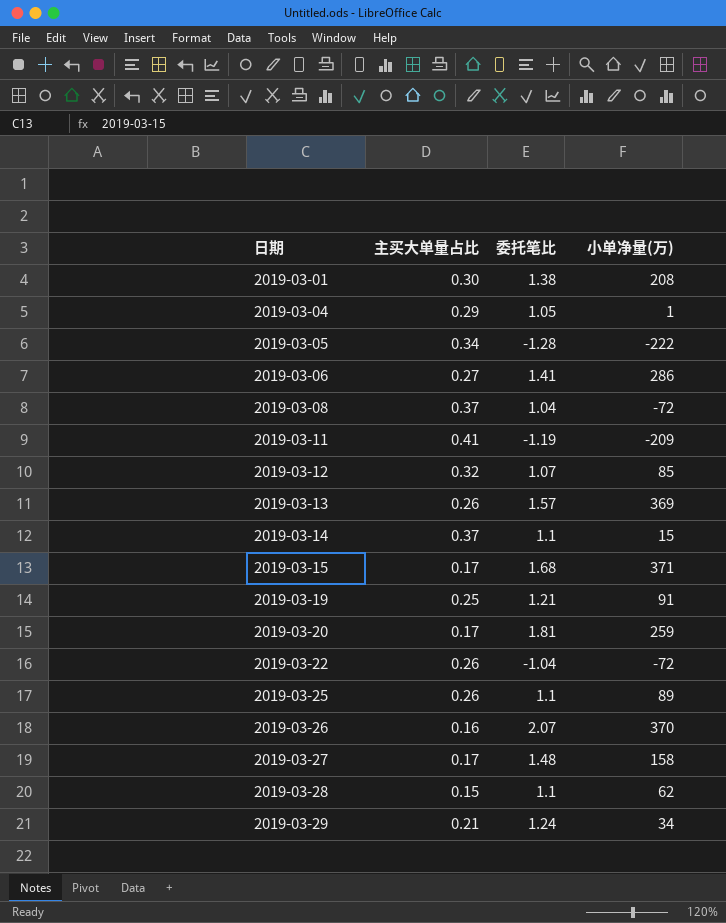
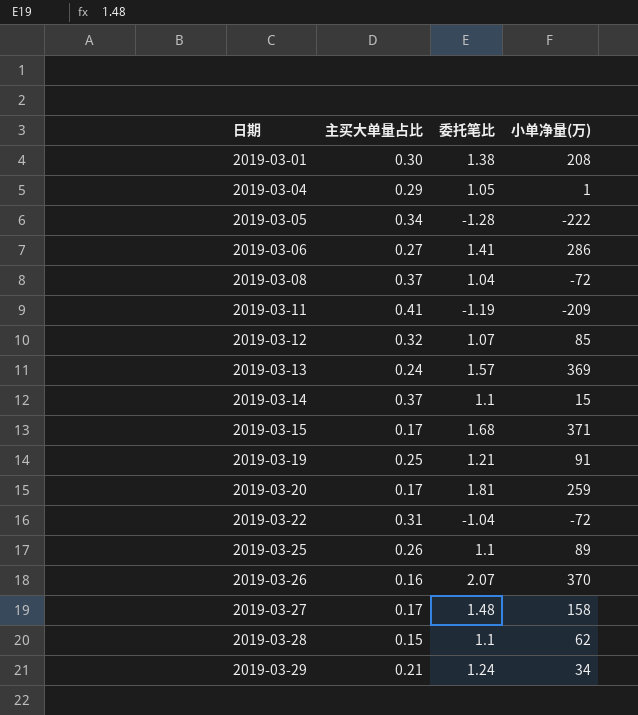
2019-03-13 | 主买大单量占比: 0.26 -> 0.24
2019-03-22 | 主买大单量占比: 0.26 -> 0.31

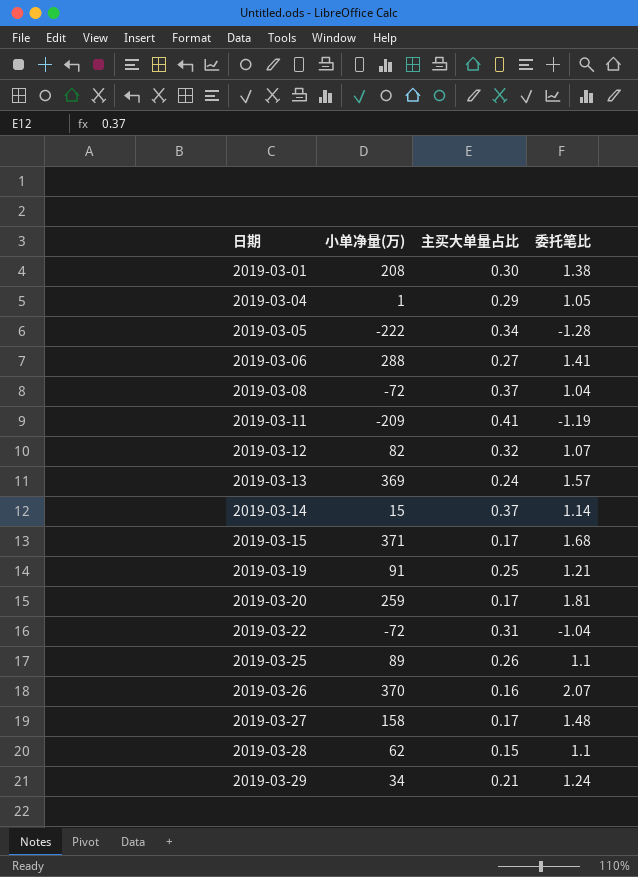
column 小单净量(万) | position: 4 -> 2
2019-03-06 | 小单净量(万): 286 -> 288
2019-03-12 | 小单净量(万): 85 -> 82
2019-03-14 | 委托笔比: 1.1 -> 1.14

